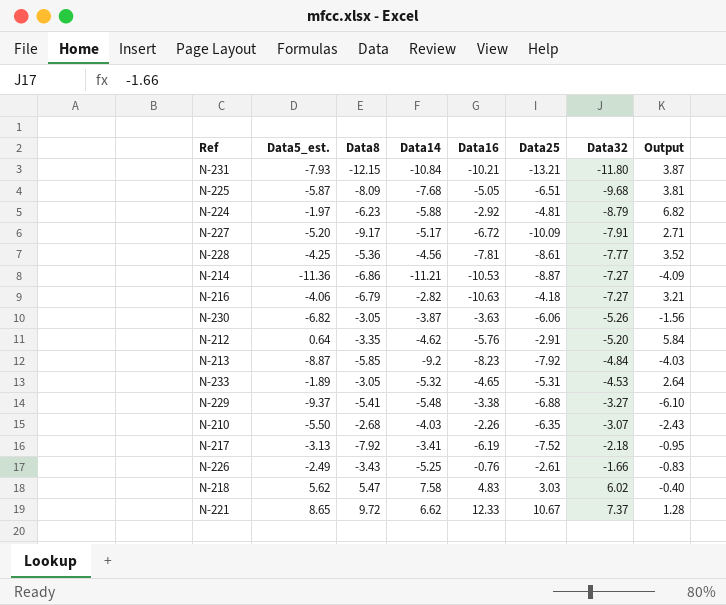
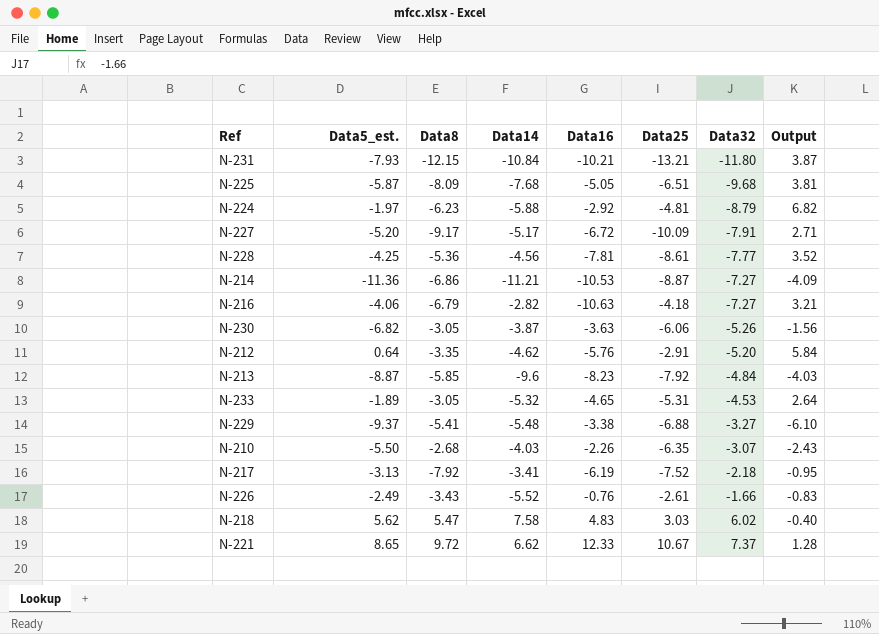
N-213 | Data14: -9.2 -> -9.6
N-226 | Data14: -5.25 -> -5.52

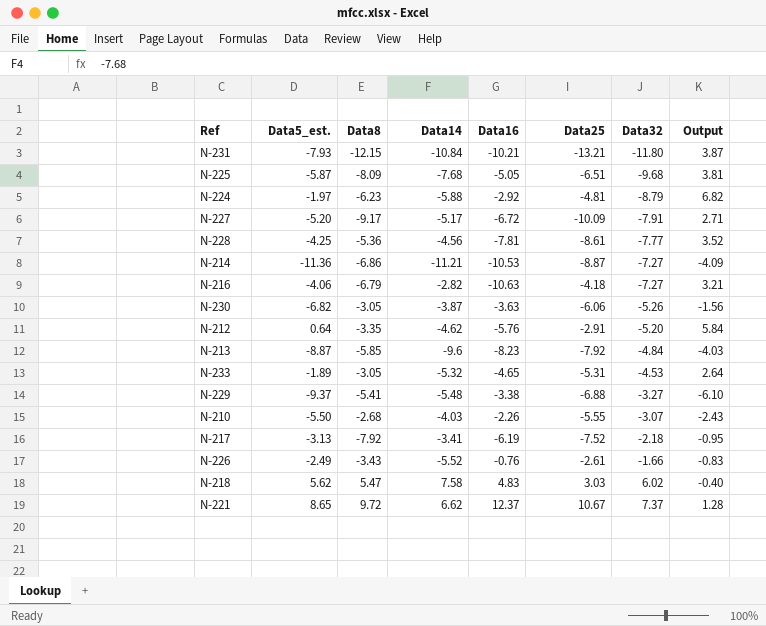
N-210 | Data25: -6.35 -> -5.55
N-221 | Data16: 12.33 -> 12.37

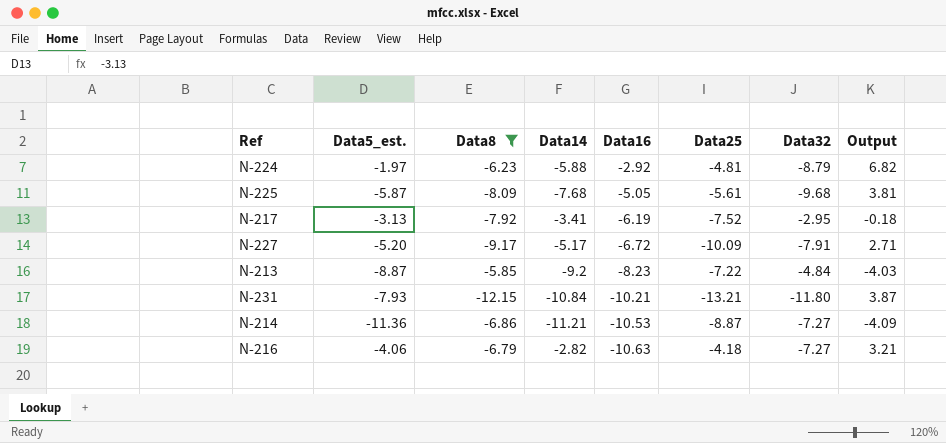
filter: none -> Data8 <= -5.85
row order: Data32 ascending -> Data16 descending
N-225 | Data25: -6.51 -> -5.61
N-217 | Data32: -2.18 -> -2.95
N-217 | Output: -0.95 -> -0.18
N-213 | Data14: -9.6 -> -9.2
N-213 | Data25: -7.92 -> -7.22

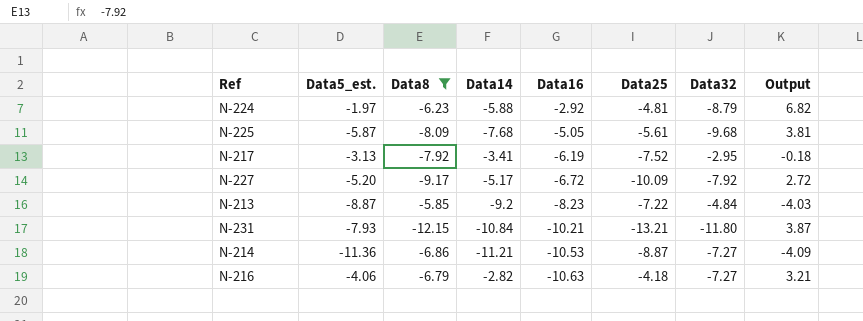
N-227 | Data32: -7.91 -> -7.92
N-227 | Output: 2.71 -> 2.72

